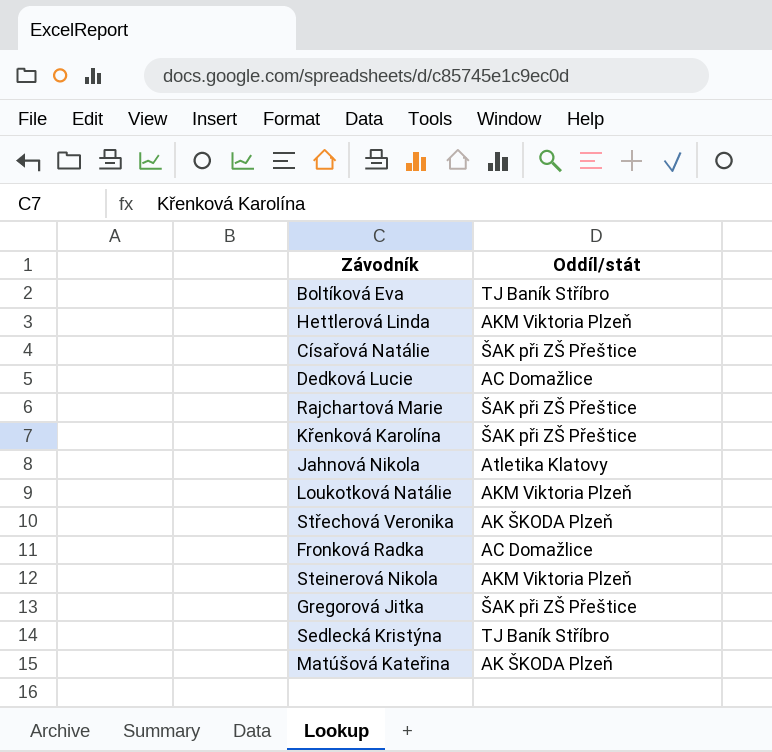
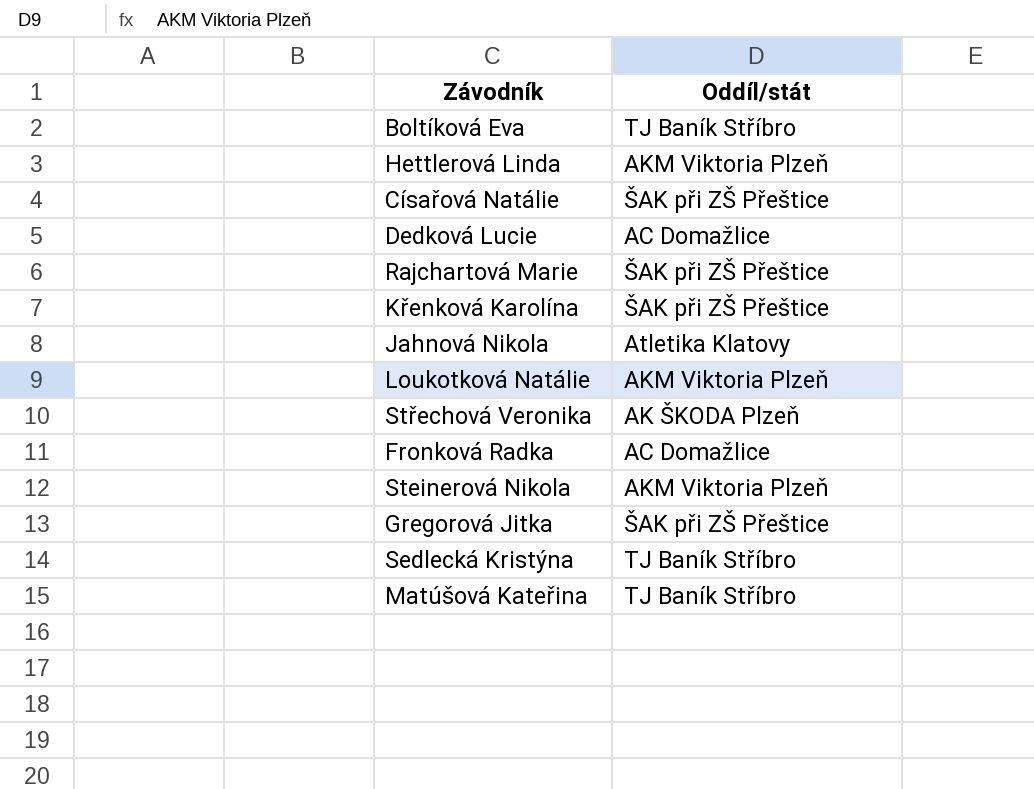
Matúšová Kateřina | Oddíl/stát: AK ŠKODA Plzeň -> TJ Baník Stříbro

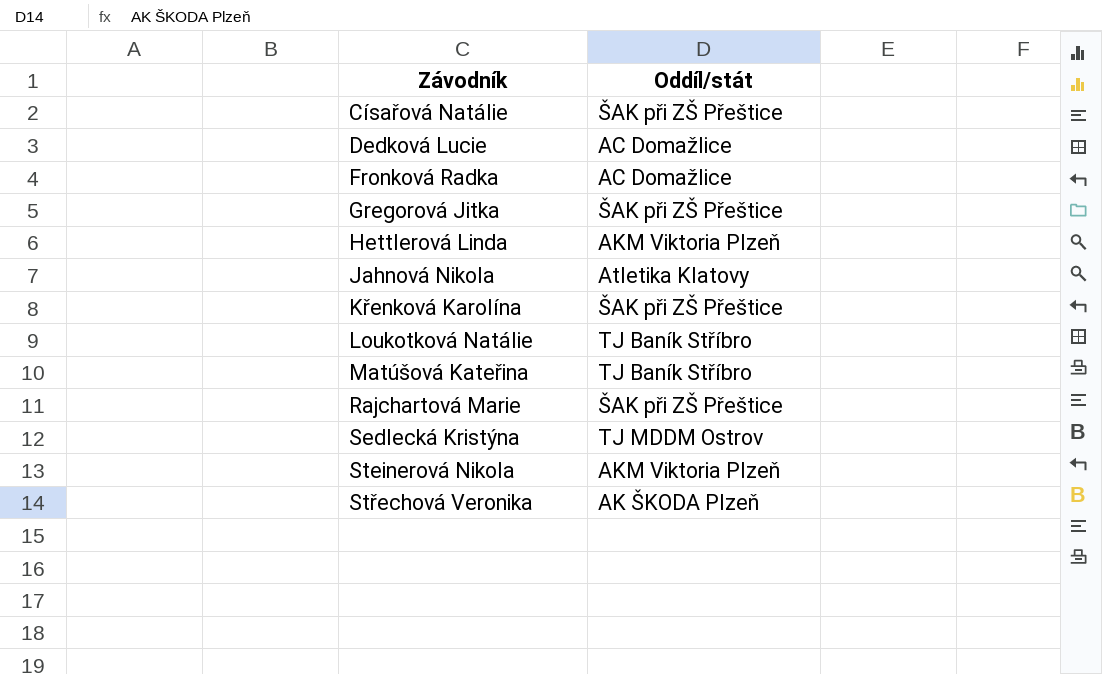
row order: none -> Závodník ascending
row Boltíková Eva: TJ Baník Stříbro -> none
Loukotková Natálie | Oddíl/stát: AKM Viktoria Plzeň -> TJ Baník Stříbro
Sedlecká Kristýna | Oddíl/stát: TJ Baník Stříbro -> TJ MDDM Ostrov

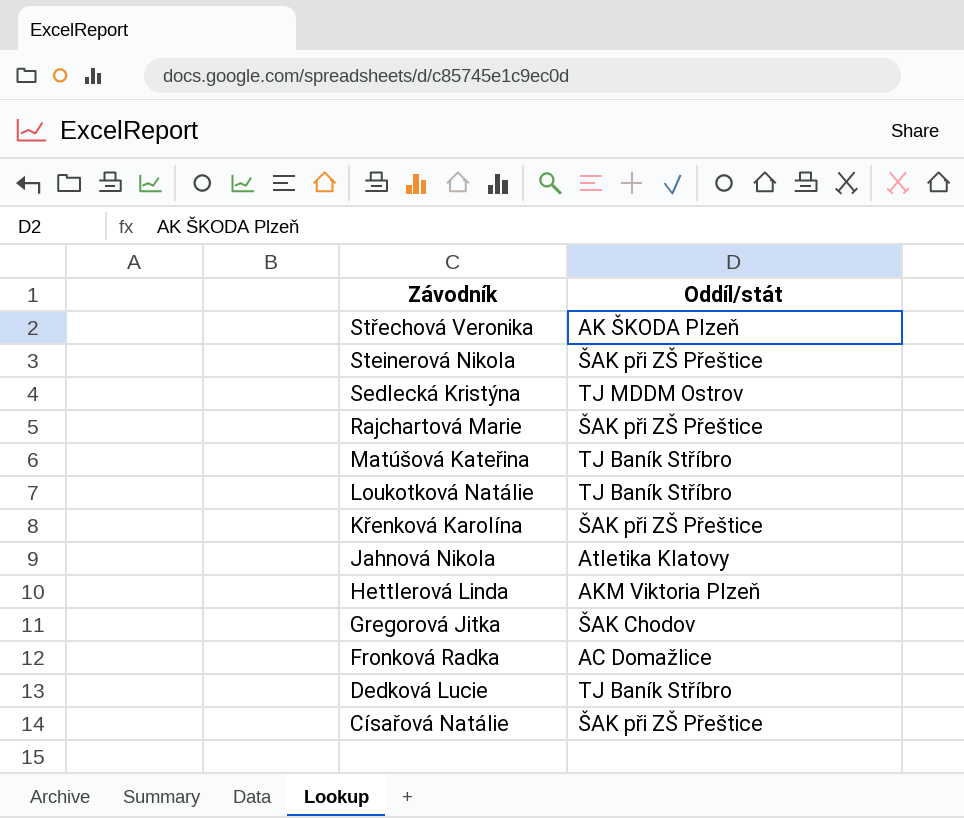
row order: Závodník ascending -> Závodník descending
Steinerová Nikola | Oddíl/stát: AKM Viktoria Plzeň -> ŠAK při ZŠ Přeštice
Gregorová Jitka | Oddíl/stát: ŠAK při ZŠ Přeštice -> ŠAK Chodov
Dedková Lucie | Oddíl/stát: AC Domažlice -> TJ Baník Stříbro

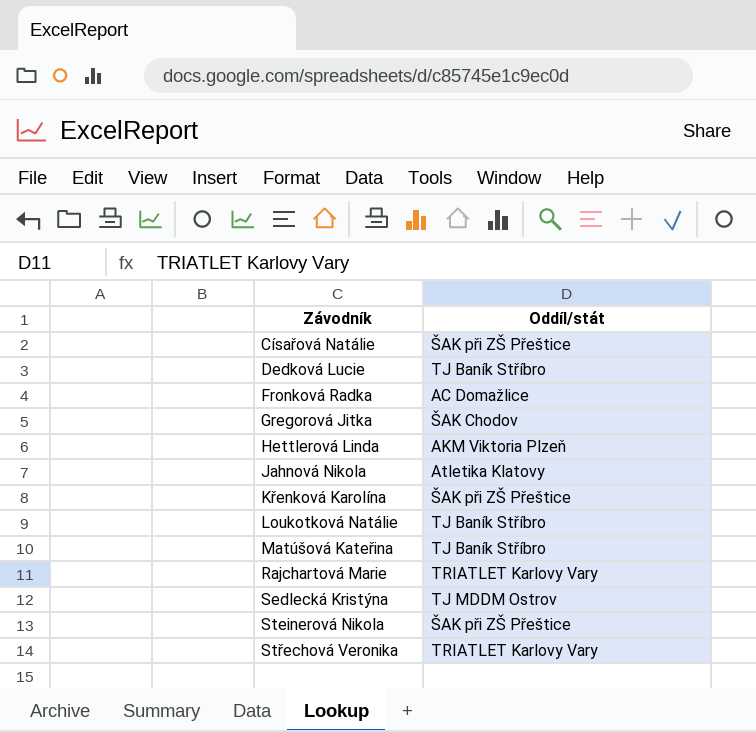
row order: Závodník descending -> Závodník ascending
Rajchartová Marie | Oddíl/stát: ŠAK při ZŠ Přeštice -> TRIATLET Karlovy Vary
Střechová Veronika | Oddíl/stát: AK ŠKODA Plzeň -> TRIATLET Karlovy Vary

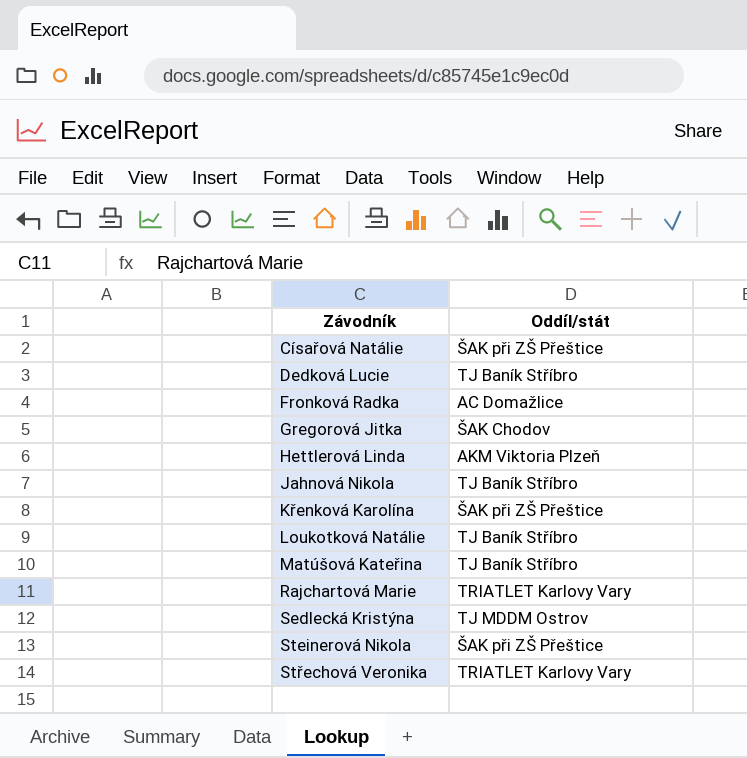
Jahnová Nikola | Oddíl/stát: Atletika Klatovy -> TJ Baník Stříbro

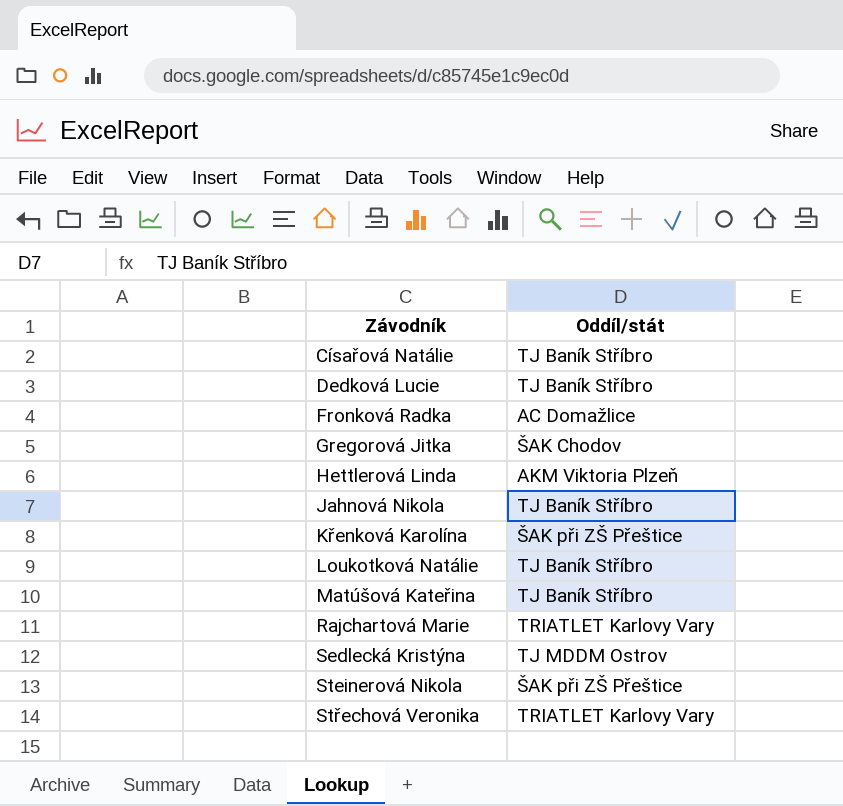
Císařová Natálie | Oddíl/stát: ŠAK při ZŠ Přeštice -> TJ Baník Stříbro

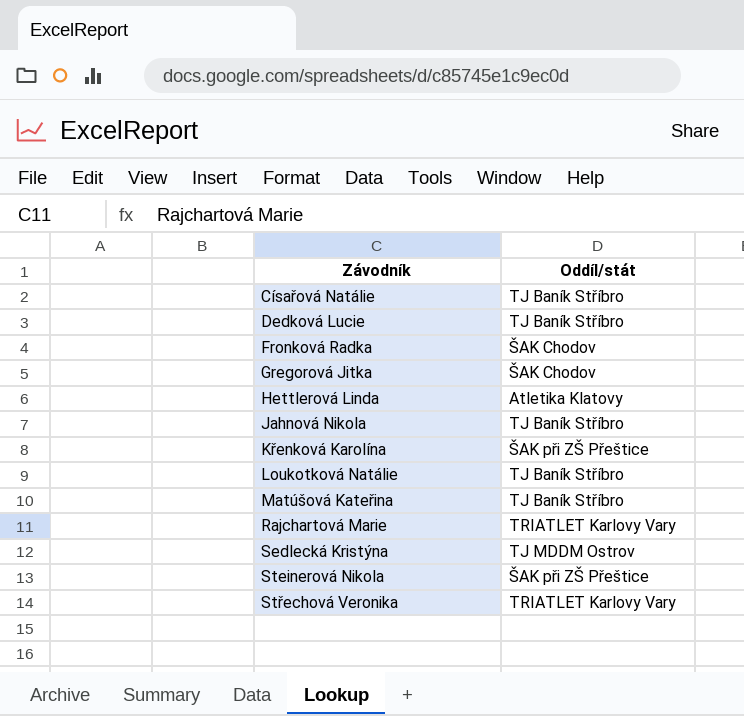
Fronková Radka | Oddíl/stát: AC Domažlice -> ŠAK Chodov
Hettlerová Linda | Oddíl/stát: AKM Viktoria Plzeň -> Atletika Klatovy

